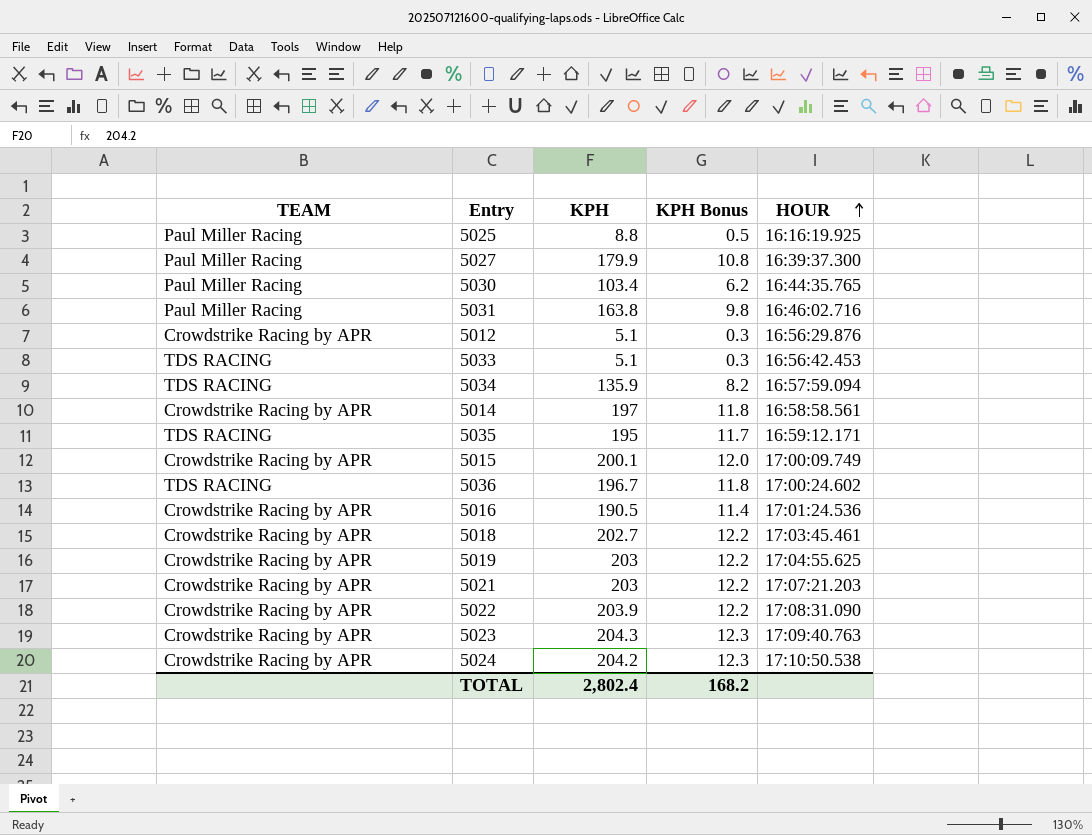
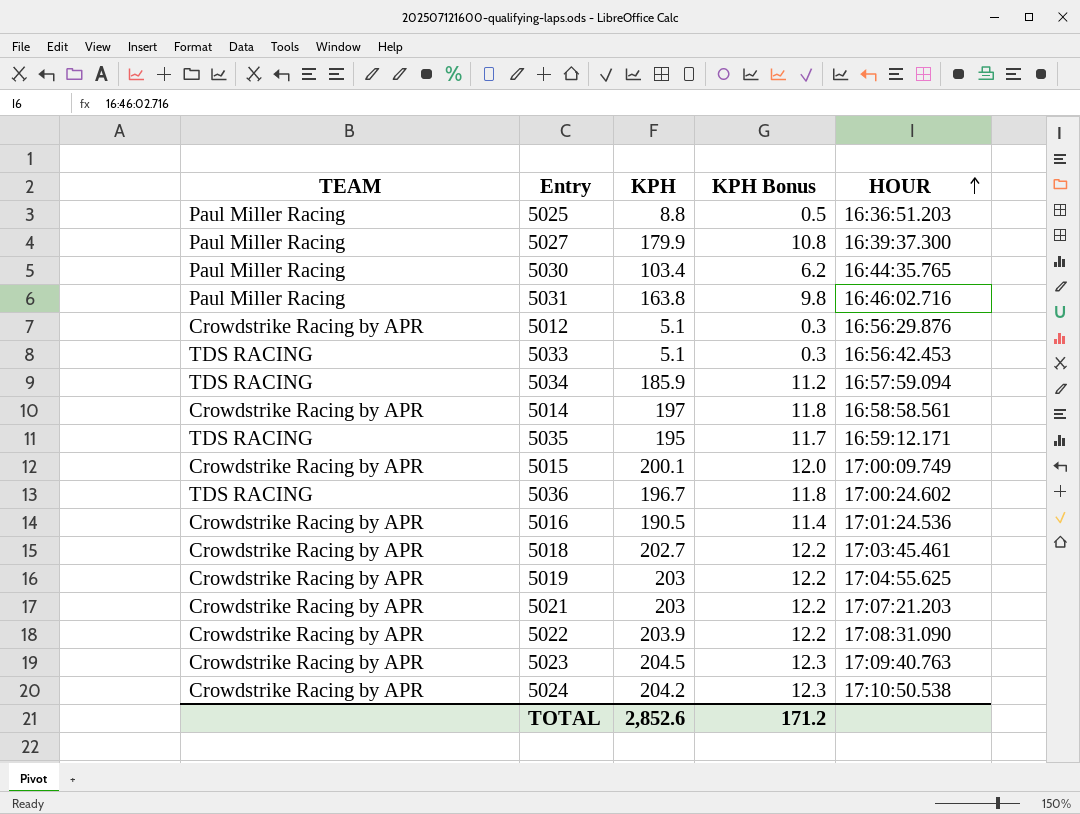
5025 | HOUR: 16:16:19.925 -> 16:36:51.203
5034 | KPH: 135.9 -> 185.9
5034 | KPH Bonus: 8.2 -> 11.2
5023 | KPH: 204.3 -> 204.5
TOTAL | KPH: 2,802.4 -> 2,852.6
TOTAL | KPH Bonus: 168.2 -> 171.2

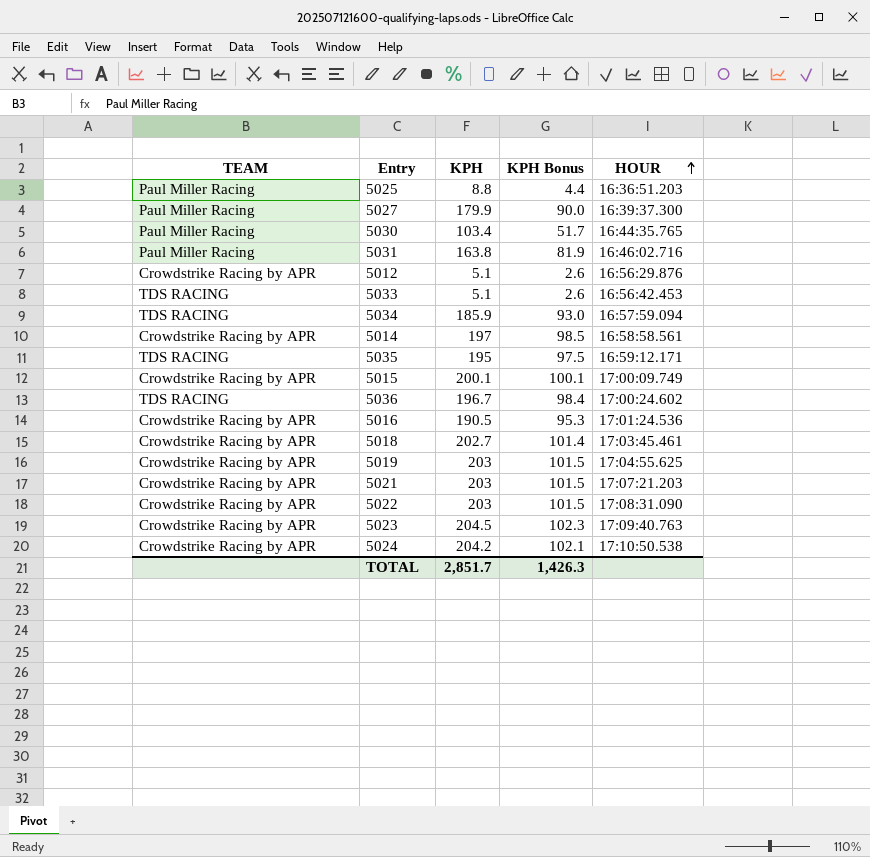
column KPH Bonus | formula: [KPH] * 0.06 -> [KPH] * 0.5
5022 | KPH: 203.9 -> 203
TOTAL | KPH: 2,852.6 -> 2,851.7
TOTAL | KPH Bonus: 171.2 -> 1,426.3

